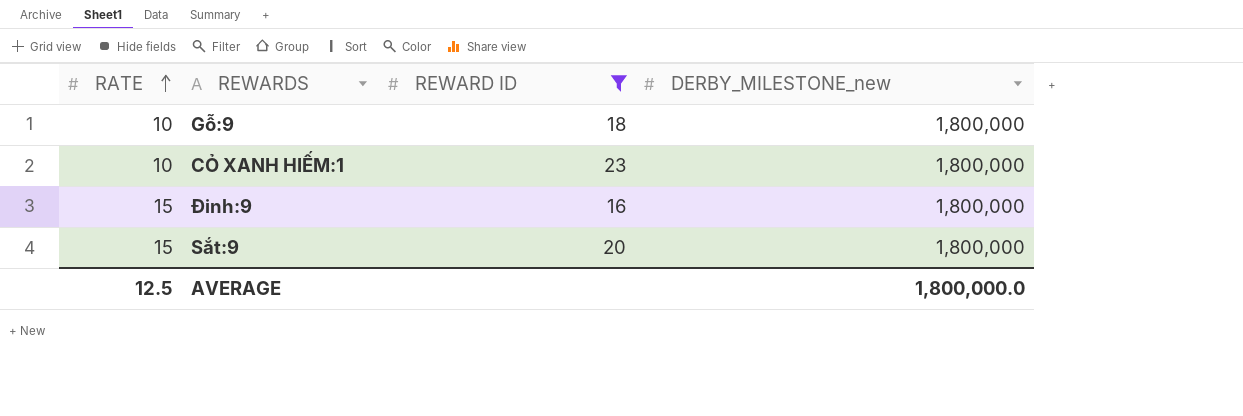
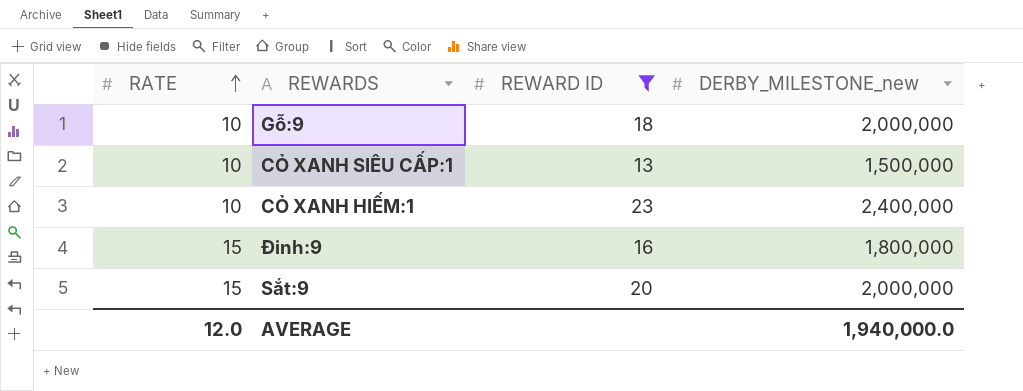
Gỗ:9 | DERBY_MILESTONE_new: 1,800,000 -> 2,000,000
row CỎ XANH SIÊU CẤP:1: none -> 10 | 13 | 1,500,000
CỎ XANH HIẾM:1 | DERBY_MILESTONE_new: 1,800,000 -> 2,400,000
Sắt:9 | DERBY_MILESTONE_new: 1,800,000 -> 2,000,000
AVERAGE | RATE: 12.5 -> 12.0
AVERAGE | DERBY_MILESTONE_new: 1,800,000.0 -> 1,940,000.0

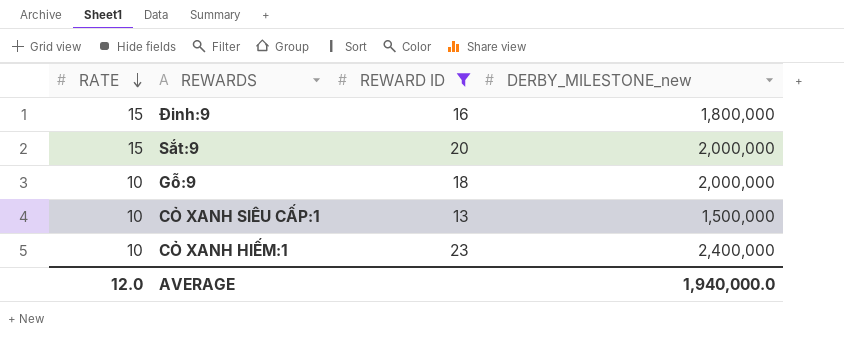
row order: RATE ascending -> RATE descending

